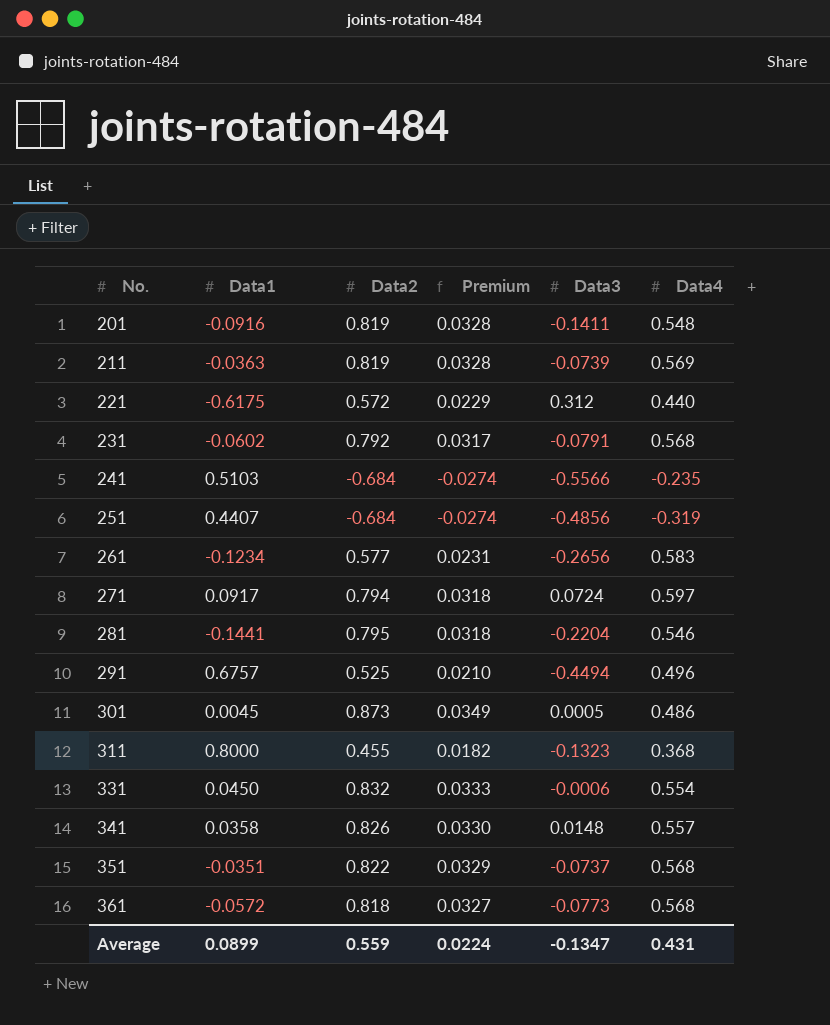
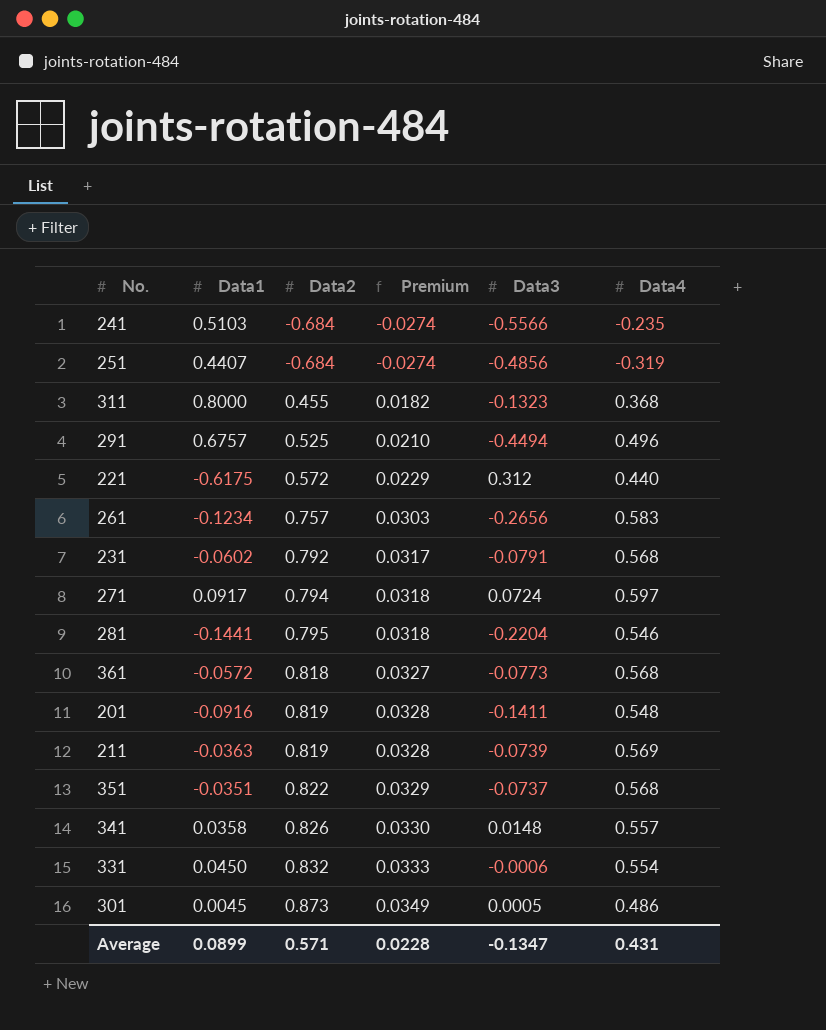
row order: No. ascending -> Data2 ascending
261 | Data2: 0.577 -> 0.757
261 | Premium: 0.0231 -> 0.0303
Average | Data2: 0.559 -> 0.571
Average | Premium: 0.0224 -> 0.0228

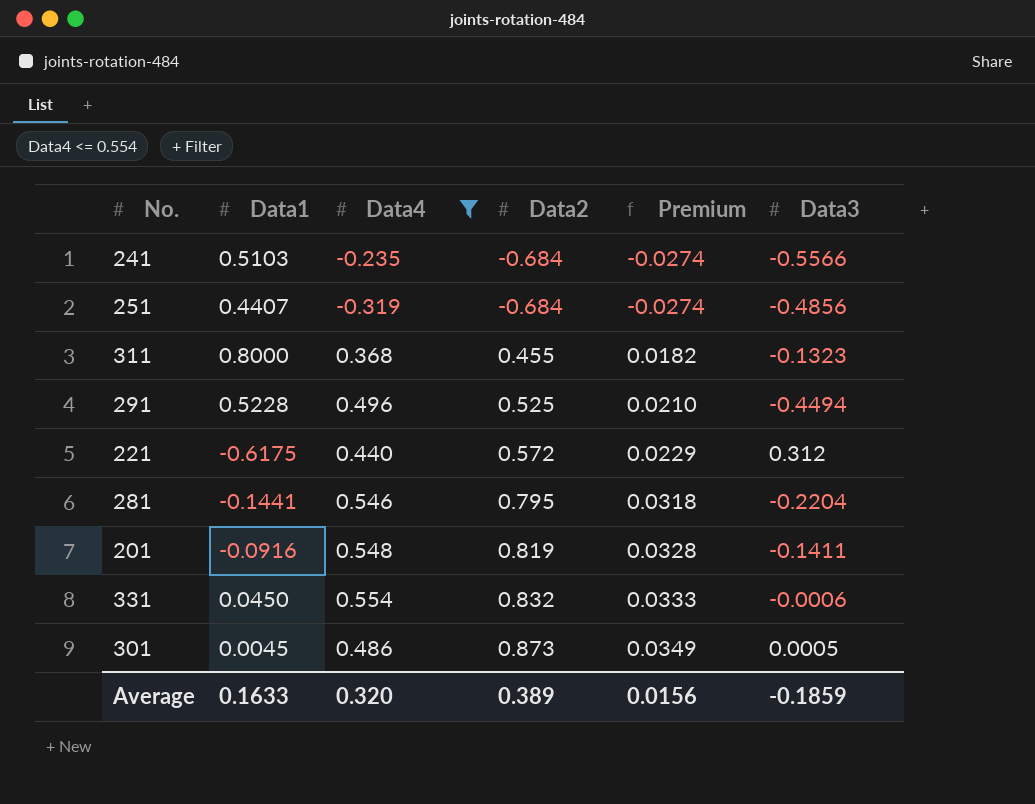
filter: none -> Data4 <= 0.554
column Data4 | position: 6 -> 3
291 | Data1: 0.6757 -> 0.5228
Average | Data1: 0.0899 -> 0.1633
Average | Data4: 0.431 -> 0.320
Average | Data2: 0.571 -> 0.389
Average | Premium: 0.0228 -> 0.0156
Average | Data3: -0.1347 -> -0.1859

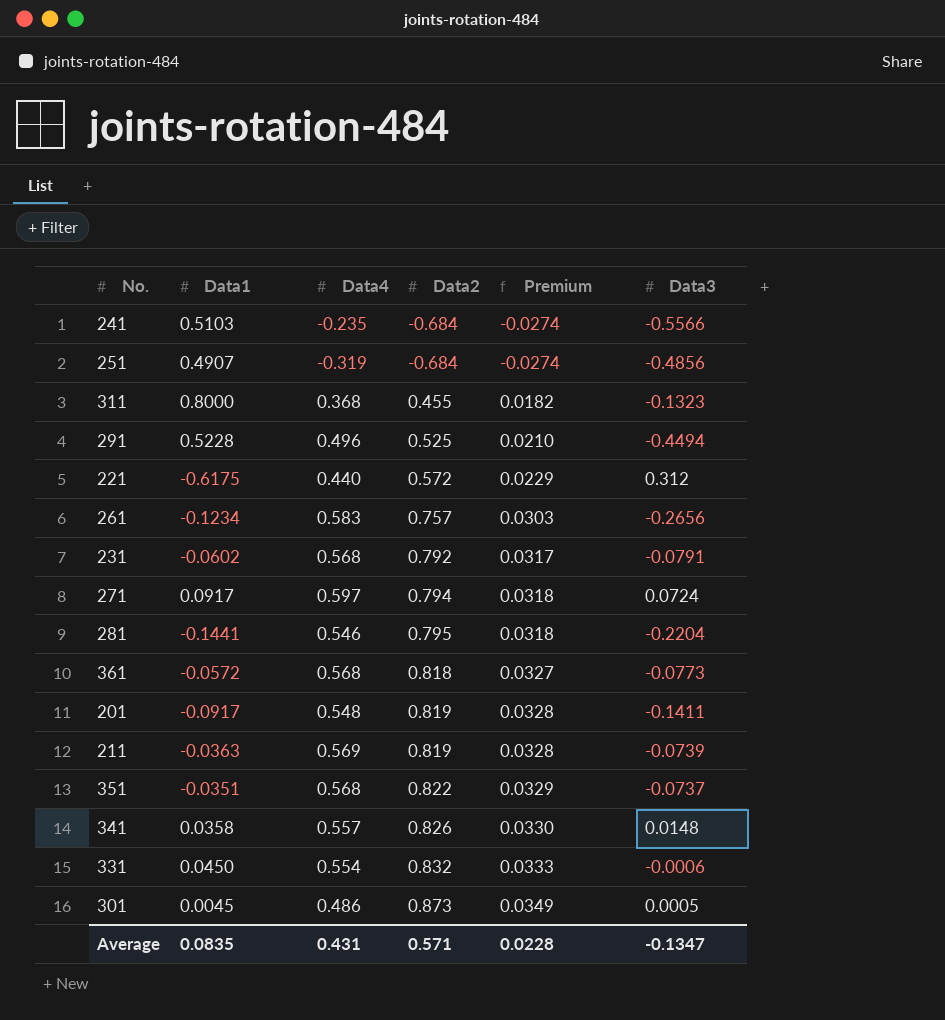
filter: Data4 <= 0.554 -> none
251 | Data1: 0.4407 -> 0.4907
201 | Data1: -0.0916 -> -0.0917
Average | Data1: 0.1633 -> 0.0835
Average | Data4: 0.320 -> 0.431
Average | Data2: 0.389 -> 0.571
Average | Premium: 0.0156 -> 0.0228
Average | Data3: -0.1859 -> -0.1347

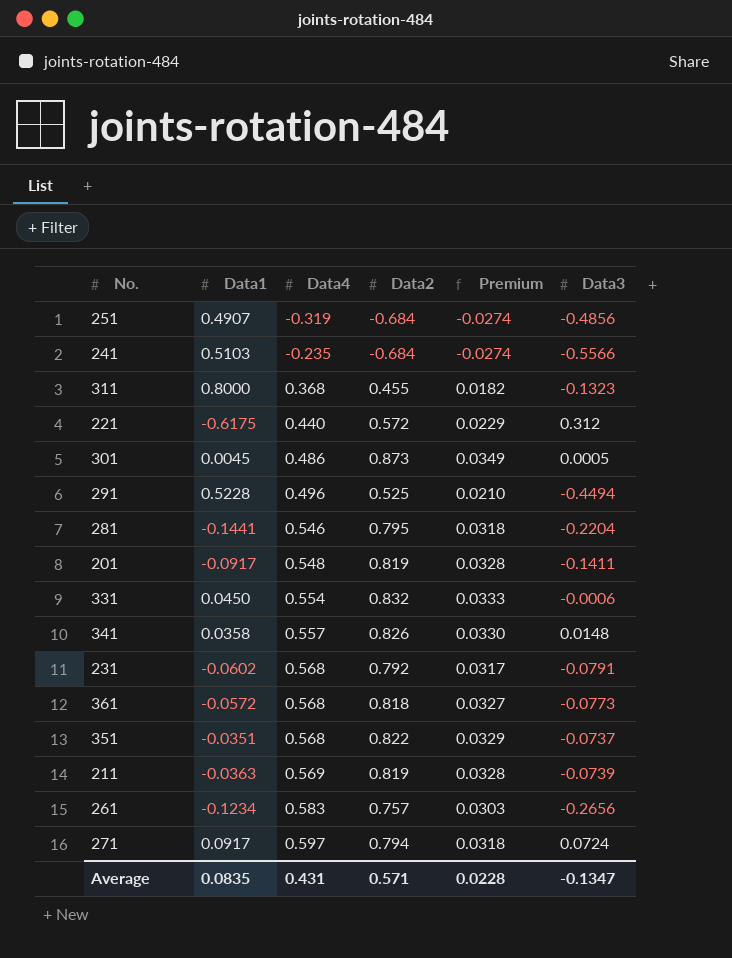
row order: Data2 ascending -> Data4 ascending

